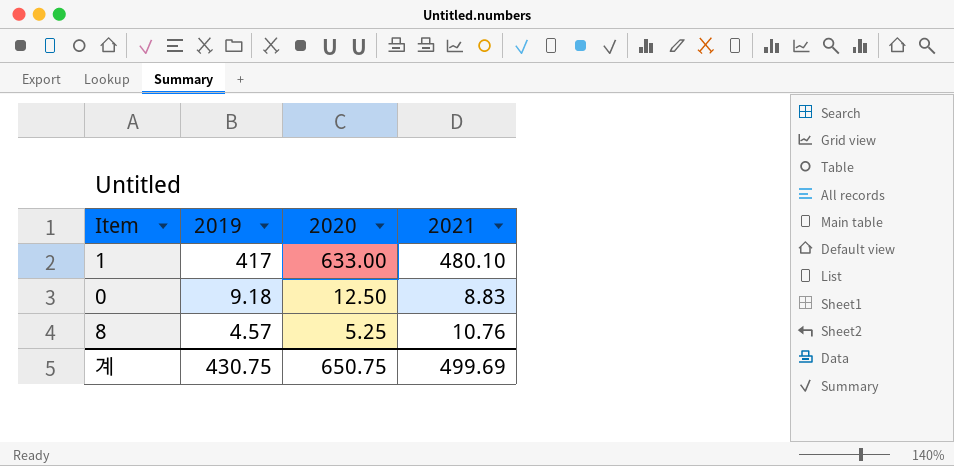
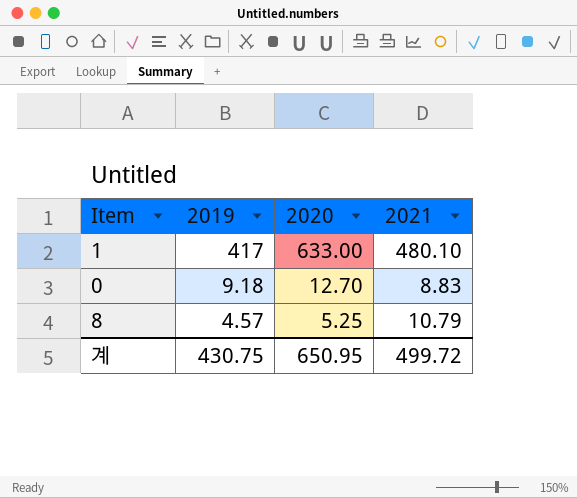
0 | 2020: 12.50 -> 12.70
8 | 2021: 10.76 -> 10.79
계 | 2020: 650.75 -> 650.95
계 | 2021: 499.69 -> 499.72

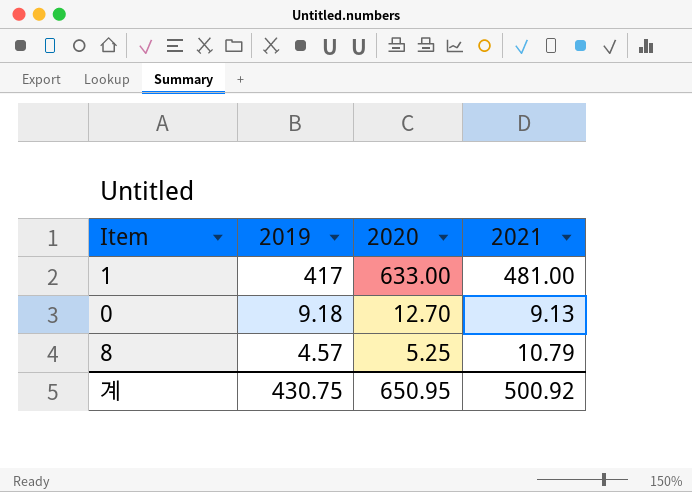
1 | 2021: 480.10 -> 481.00
0 | 2021: 8.83 -> 9.13
계 | 2021: 499.72 -> 500.92

